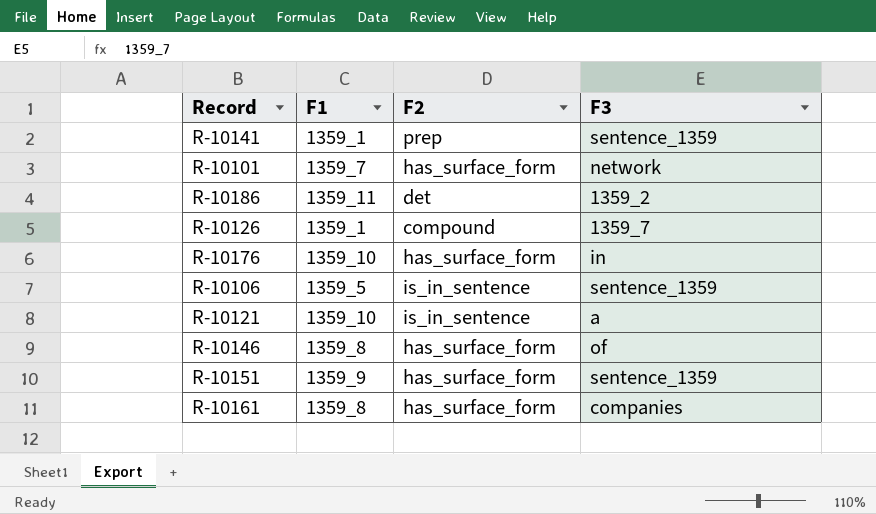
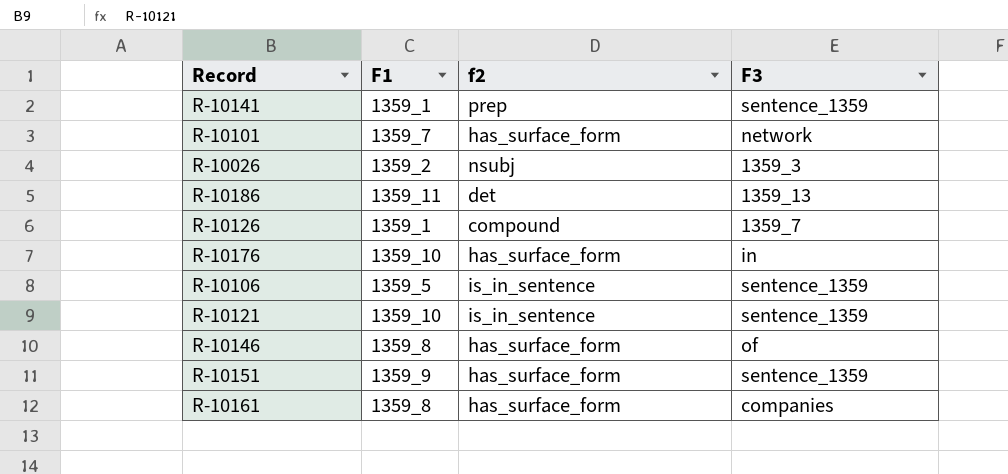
column name: F2 -> f2
row R-10026: none -> 1359_2 | nsubj | 1359_3
R-10186 | F3: 1359_2 -> 1359_13
R-10121 | F3: a -> sentence_1359

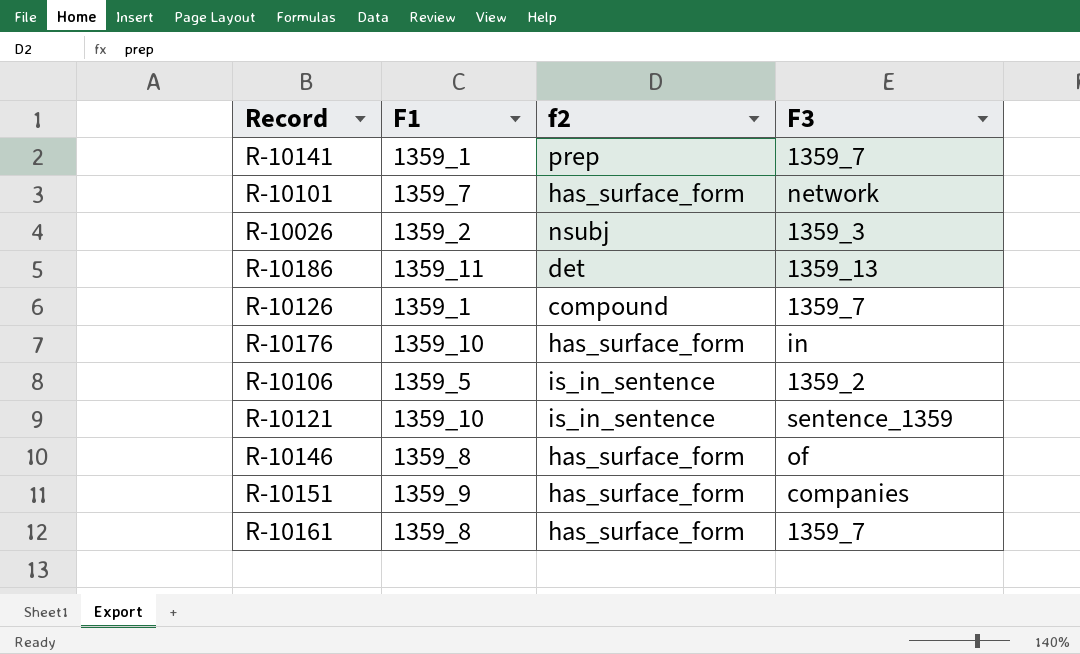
R-10141 | F3: sentence_1359 -> 1359_7
R-10106 | F3: sentence_1359 -> 1359_2
R-10151 | F3: sentence_1359 -> companies
R-10161 | F3: companies -> 1359_7

